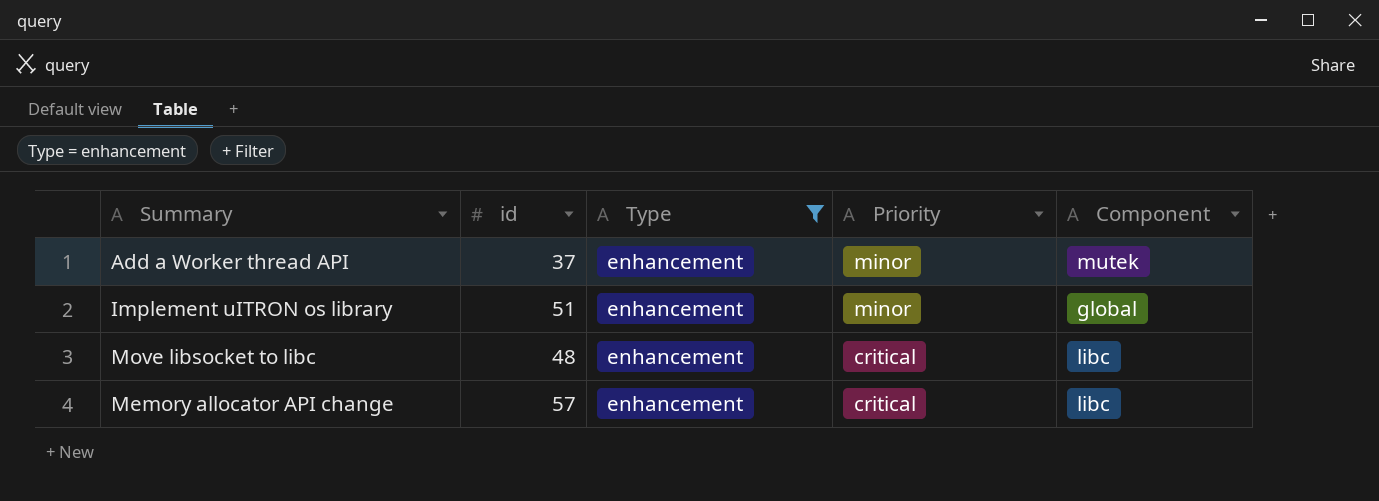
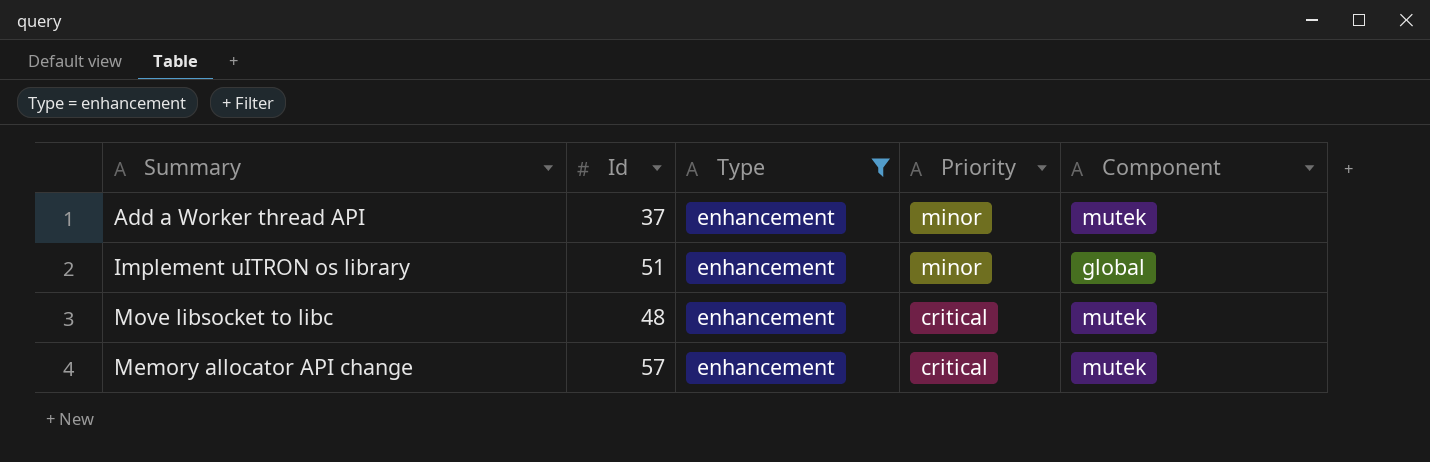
column name: id -> Id
Move libsocket to libc | Component: libc -> mutek
Memory allocator API change | Component: libc -> mutek

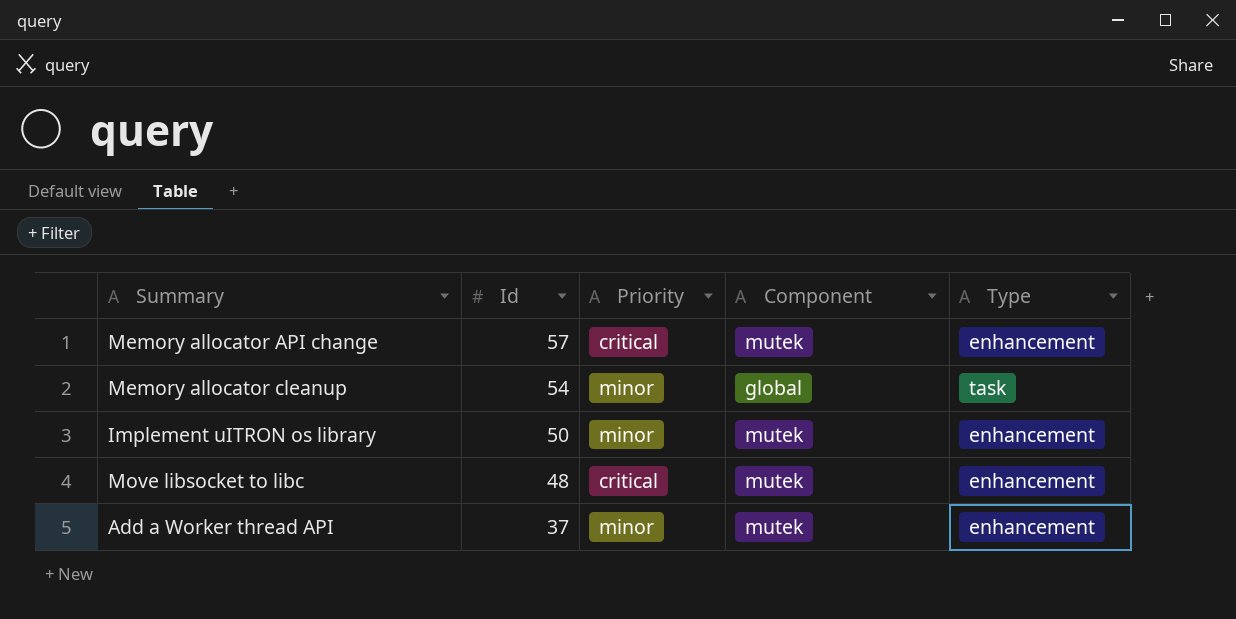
filter: Type = enhancement -> none
row order: Priority descending -> Id descending
column Type | position: 3 -> 5
Implement uITRON os library | Id: 51 -> 50
Implement uITRON os library | Component: global -> mutek

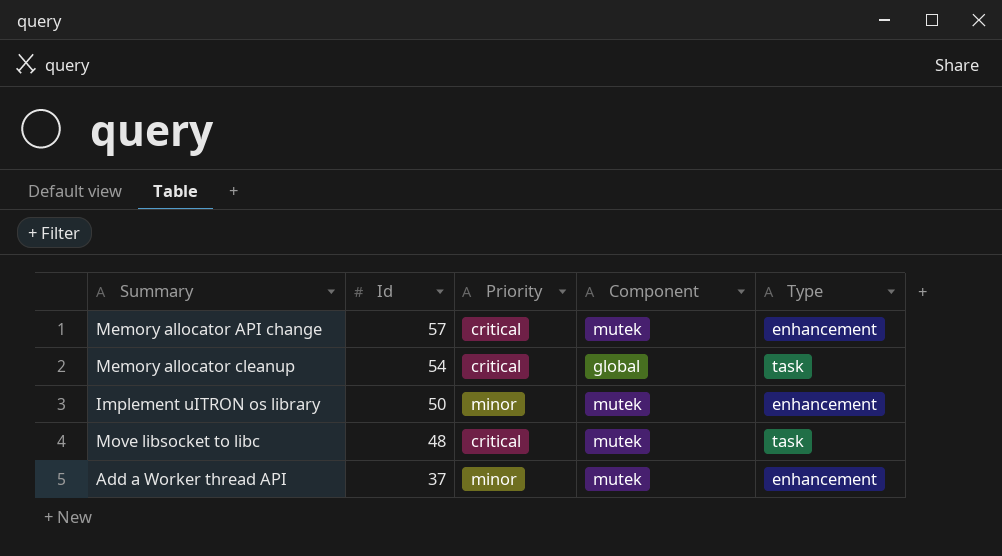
Memory allocator cleanup | Priority: minor -> critical
Move libsocket to libc | Type: enhancement -> task

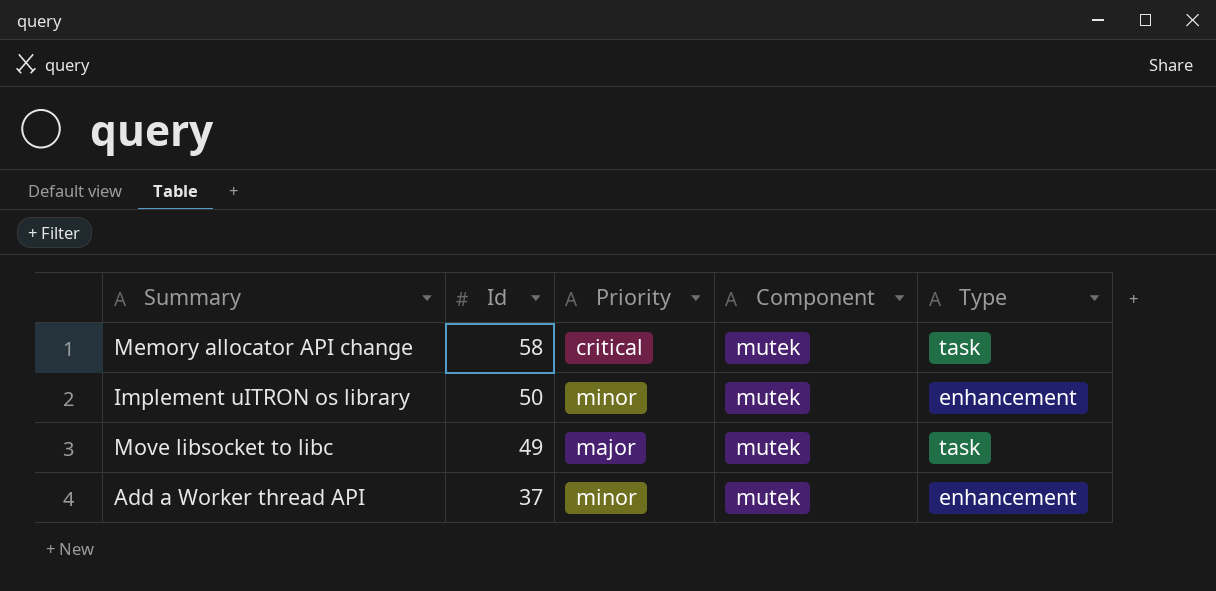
row Memory allocator cleanup: 54 | critical | global | task -> none
Memory allocator API change | Id: 57 -> 58
Memory allocator API change | Type: enhancement -> task
Move libsocket to libc | Id: 48 -> 49
Move libsocket to libc | Priority: critical -> major

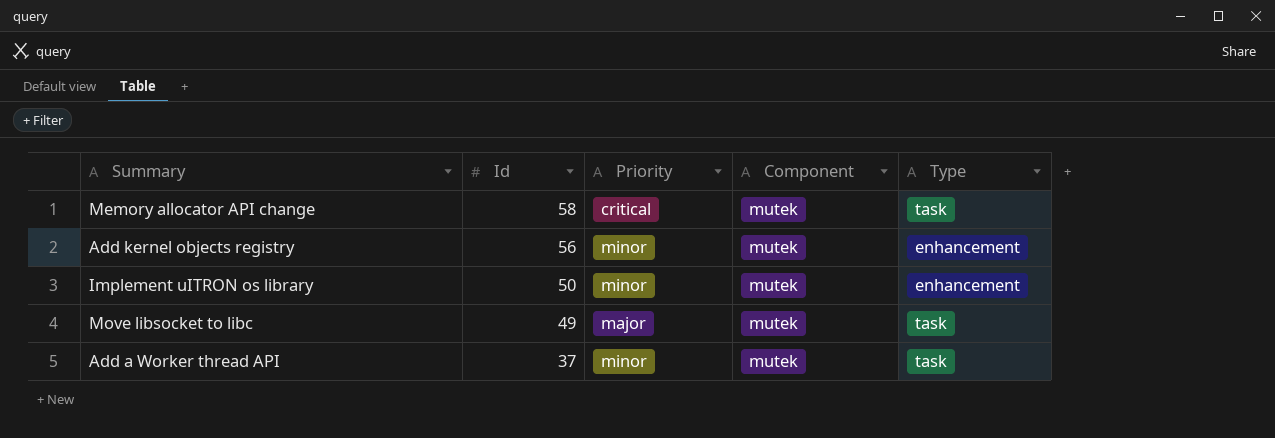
row Add kernel objects registry: none -> 56 | minor | mutek | enhancement
Add a Worker thread API | Type: enhancement -> task

